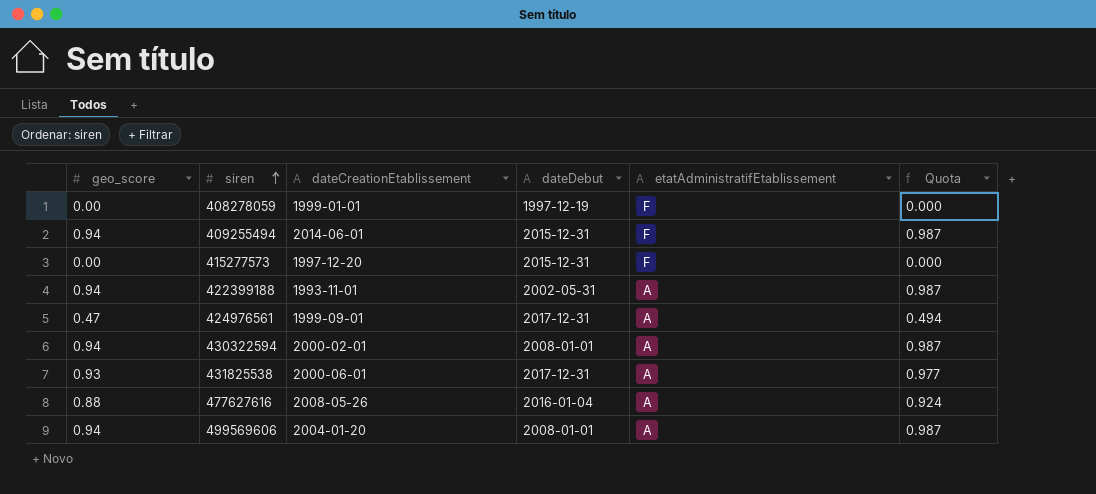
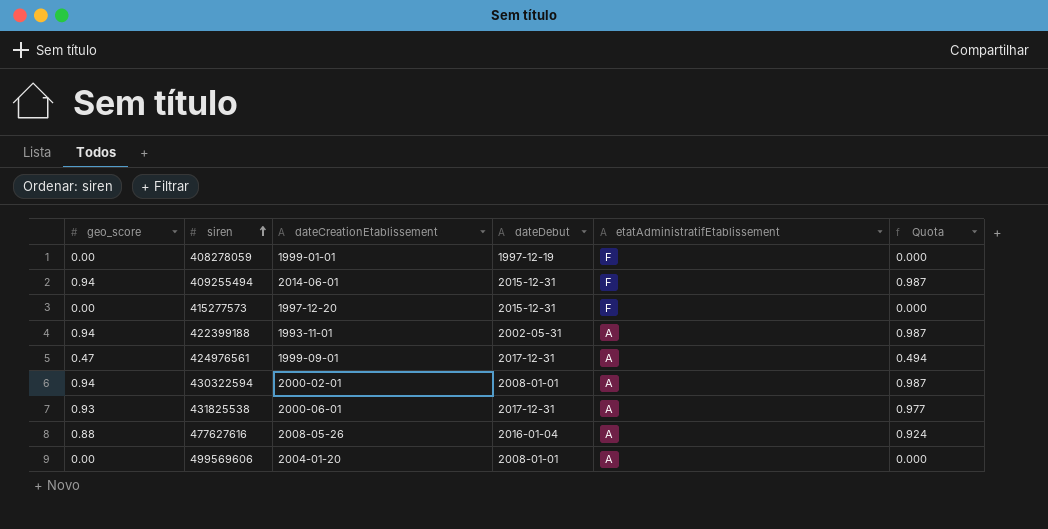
499569606 | geo_score: 0.94 -> 0.00
499569606 | Quota: 0.987 -> 0.000

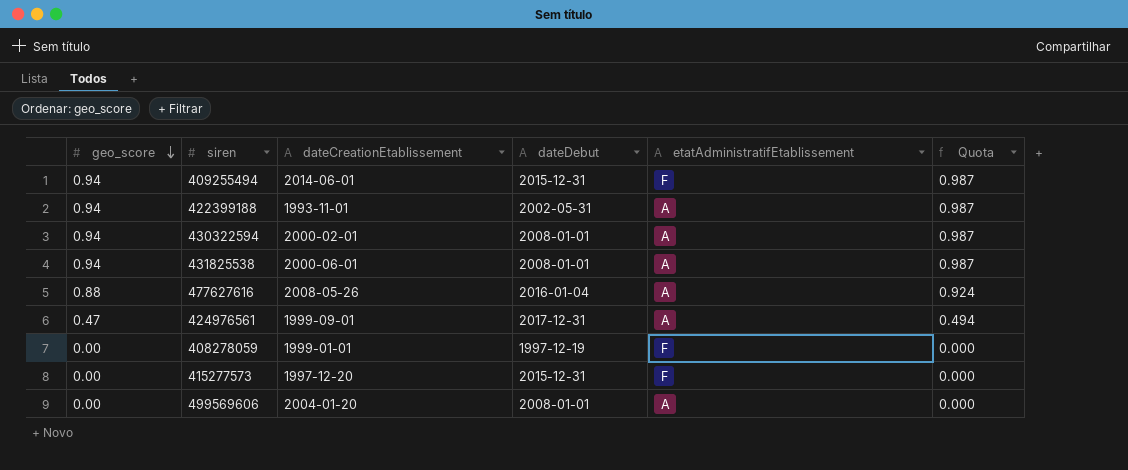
row order: siren ascending -> geo_score descending
431825538 | geo_score: 0.93 -> 0.94
431825538 | dateDebut: 2017-12-31 -> 2008-01-01
431825538 | Quota: 0.977 -> 0.987

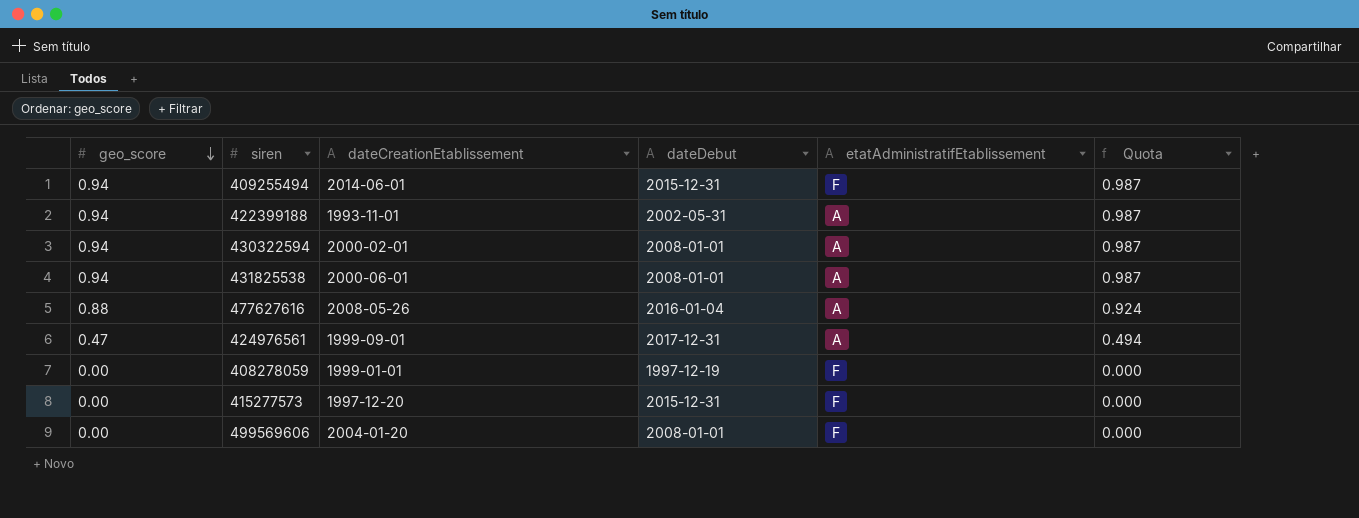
499569606 | etatAdministratifEtablissement: A -> F

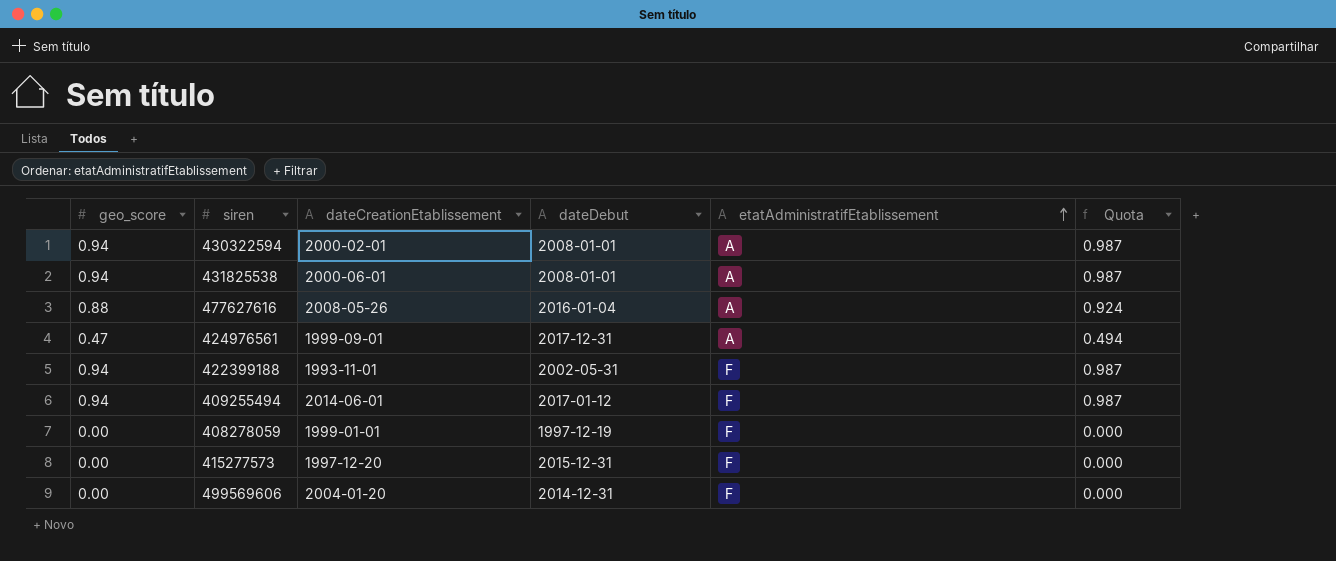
row order: geo_score descending -> etatAdministratifEtablissement ascending
422399188 | etatAdministratifEtablissement: A -> F
409255494 | dateDebut: 2015-12-31 -> 2017-01-12
499569606 | dateDebut: 2008-01-01 -> 2014-12-31

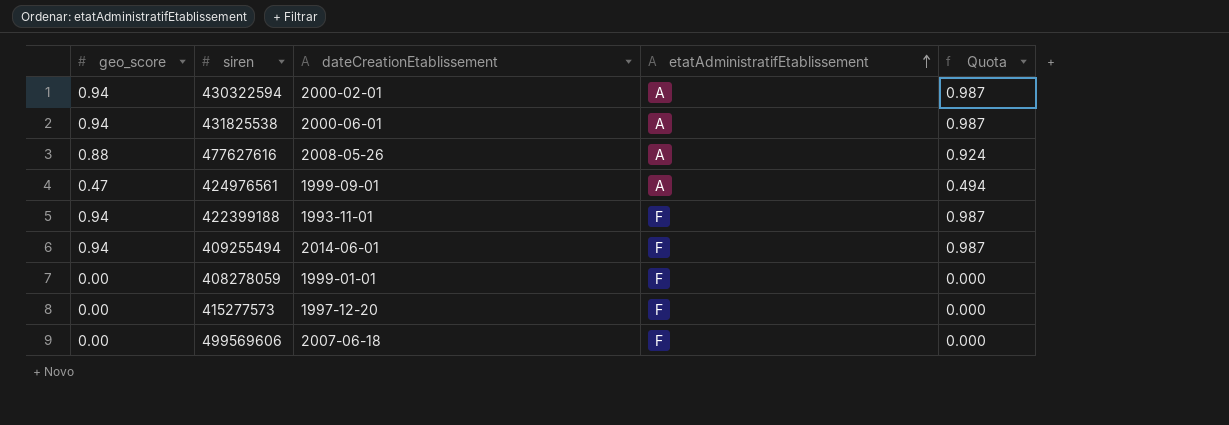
column dateDebut | position: 4 -> none
499569606 | dateCreationEtablissement: 2004-01-20 -> 2007-06-18

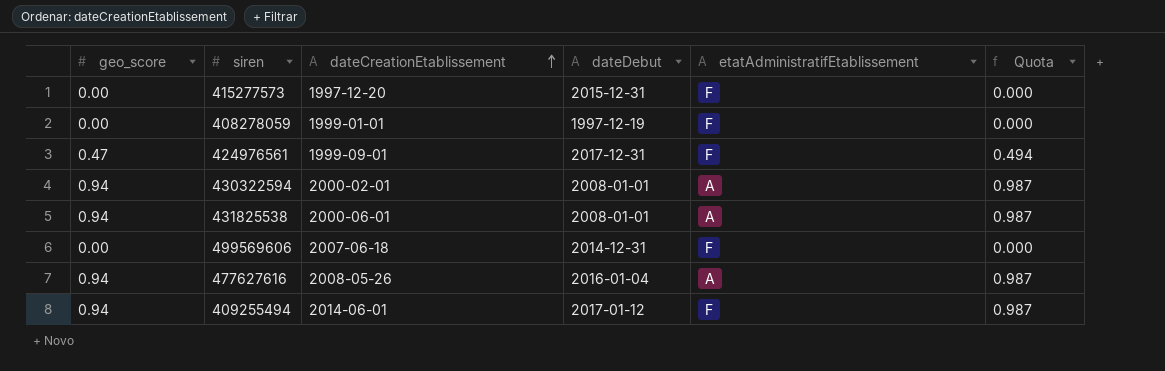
row order: etatAdministratifEtablissement ascending -> dateCreationEtablissement ascending
column dateDebut | position: none -> 4
row 422399188: 0.94 | 1993-11-01 | F | 0.987 -> none
424976561 | etatAdministratifEtablissement: A -> F
477627616 | geo_score: 0.88 -> 0.94
477627616 | Quota: 0.924 -> 0.987

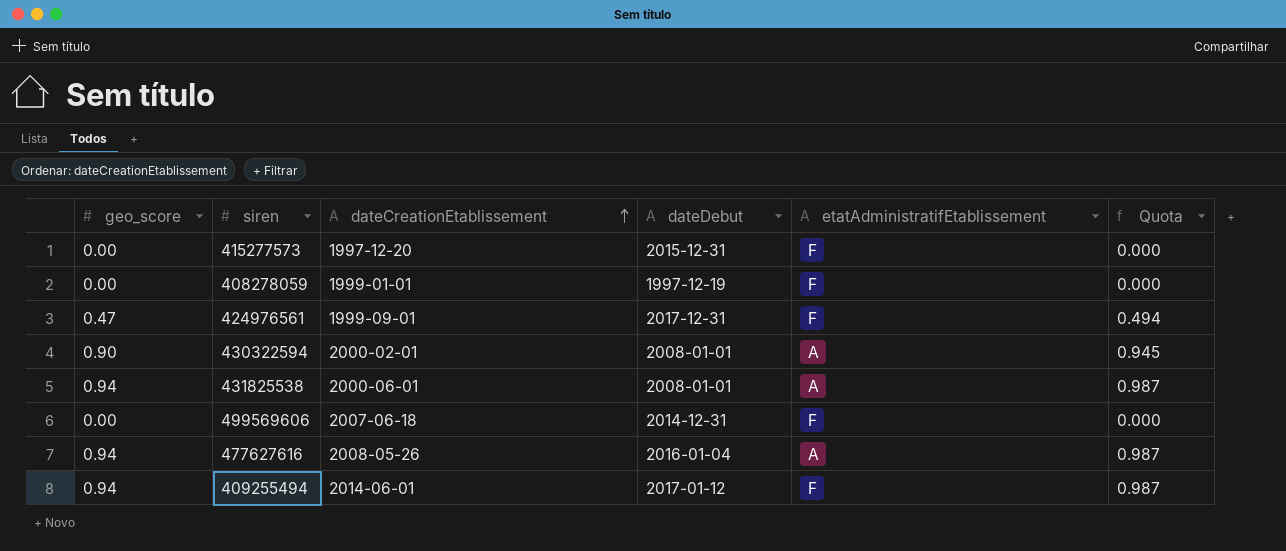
430322594 | geo_score: 0.94 -> 0.90
430322594 | Quota: 0.987 -> 0.945

